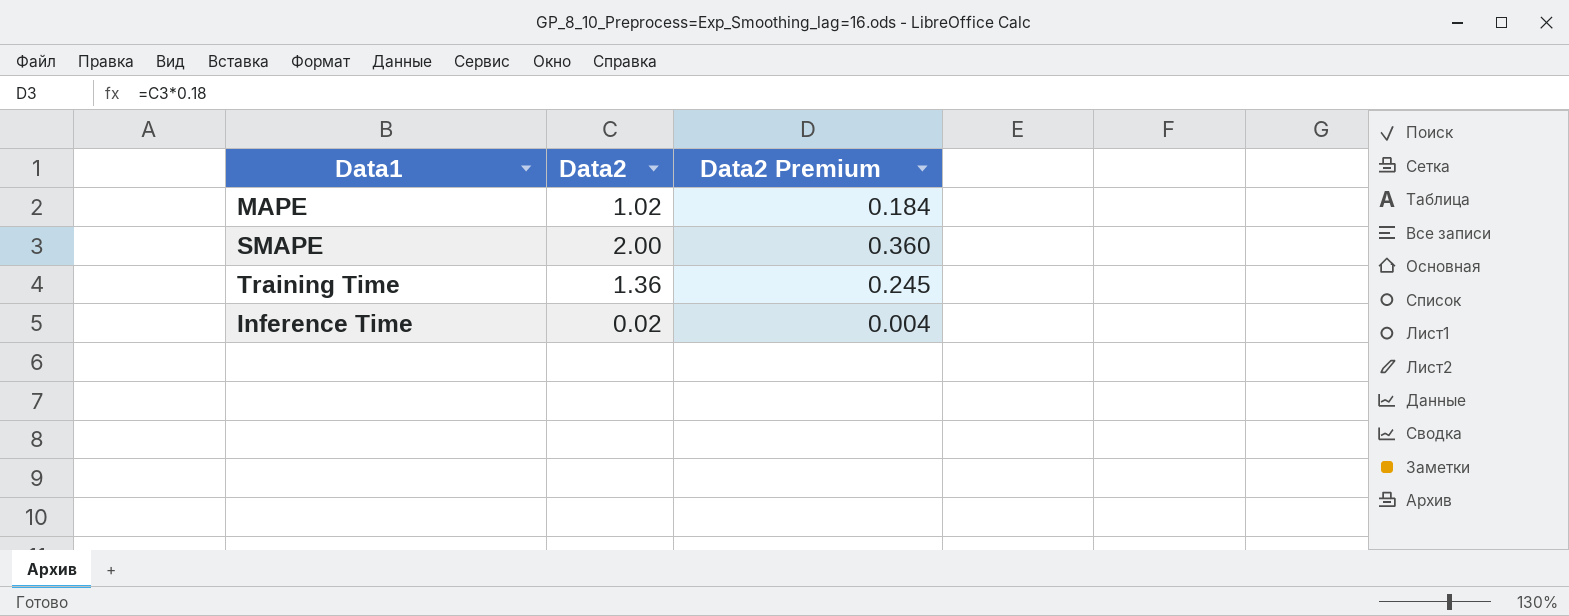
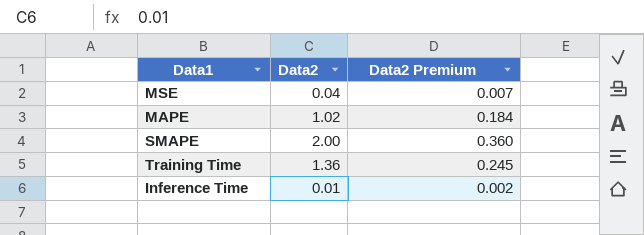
row MSE: none -> 0.04 | 0.007
Inference Time | Data2: 0.02 -> 0.01
Inference Time | Data2 Premium: 0.004 -> 0.002

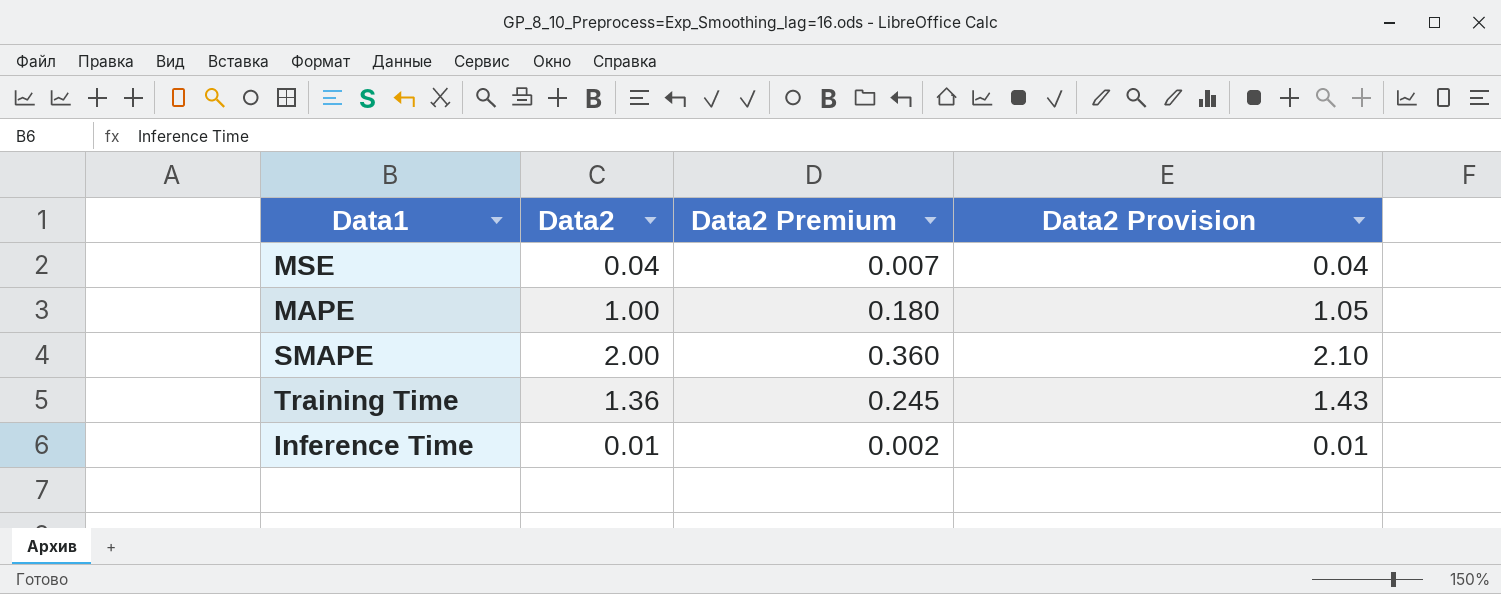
column Data2 Provision | formula: none -> [Data2] * 1.05
MAPE | Data2: 1.02 -> 1.00
MAPE | Data2 Premium: 0.184 -> 0.180

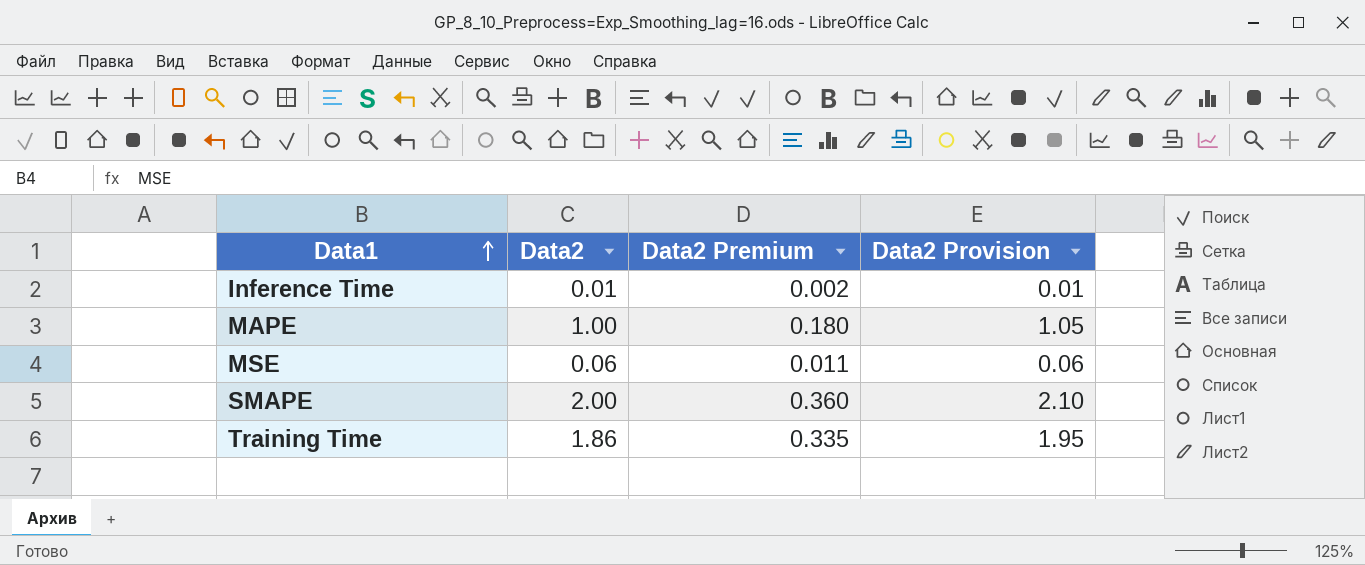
row order: none -> Data1 ascending
MSE | Data2: 0.04 -> 0.06
MSE | Data2 Premium: 0.007 -> 0.011
MSE | Data2 Provision: 0.04 -> 0.06
Training Time | Data2: 1.36 -> 1.86
Training Time | Data2 Premium: 0.245 -> 0.335
Training Time | Data2 Provision: 1.43 -> 1.95

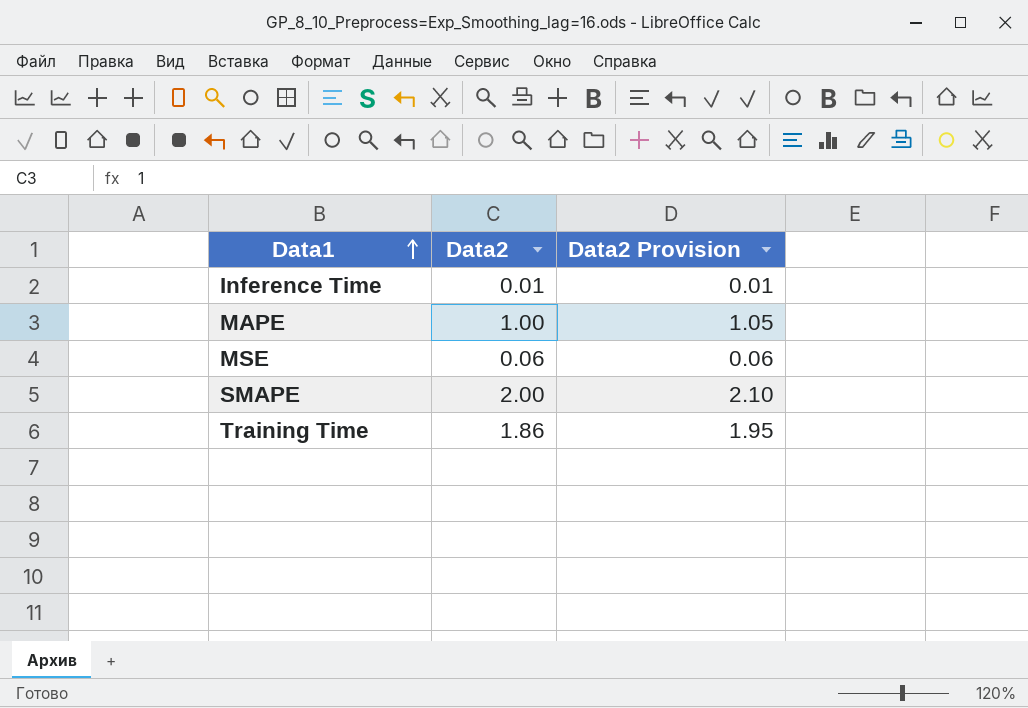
column Data2 Premium | formula: [Data2] * 0.18 -> none

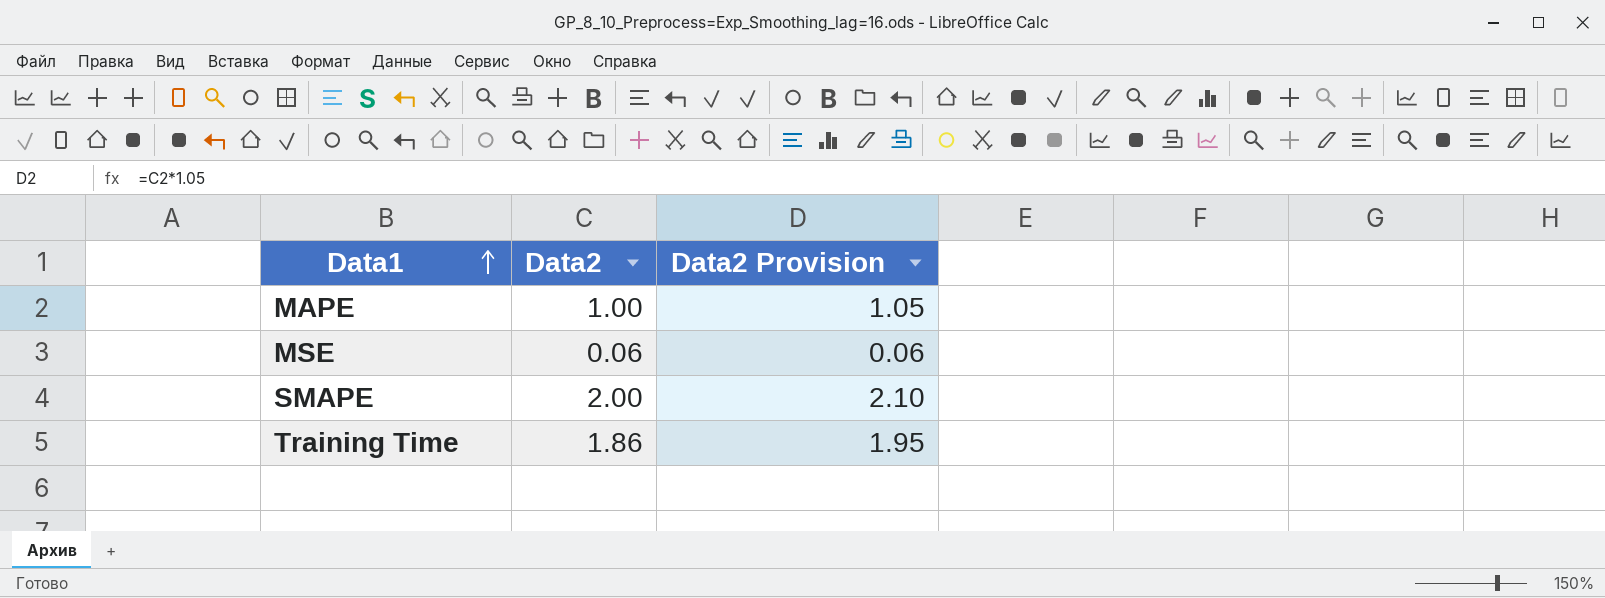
row Inference Time: 0.01 | 0.01 -> none

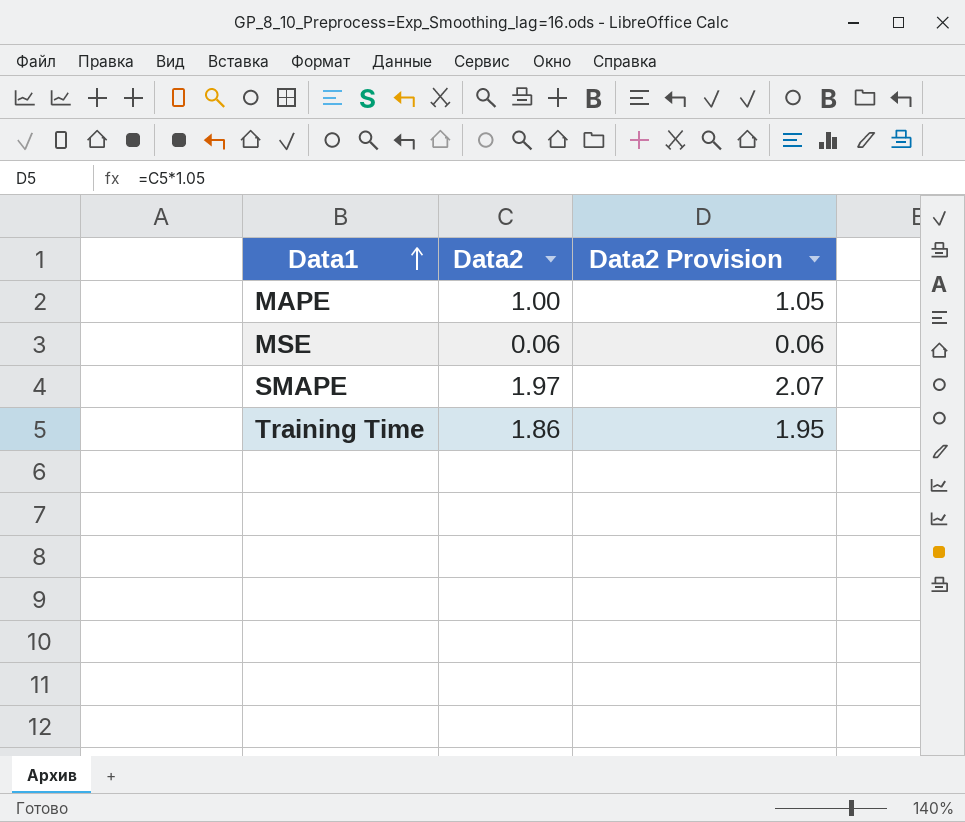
SMAPE | Data2: 2.00 -> 1.97
SMAPE | Data2 Provision: 2.10 -> 2.07

